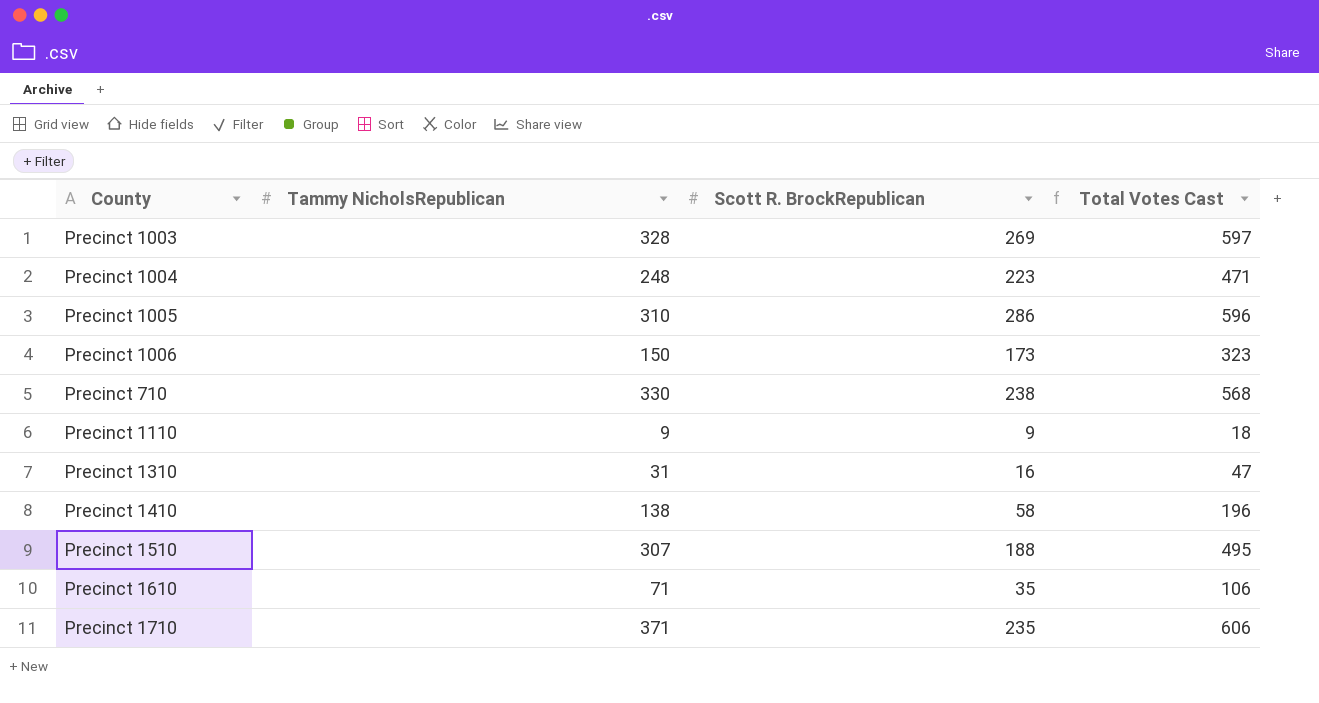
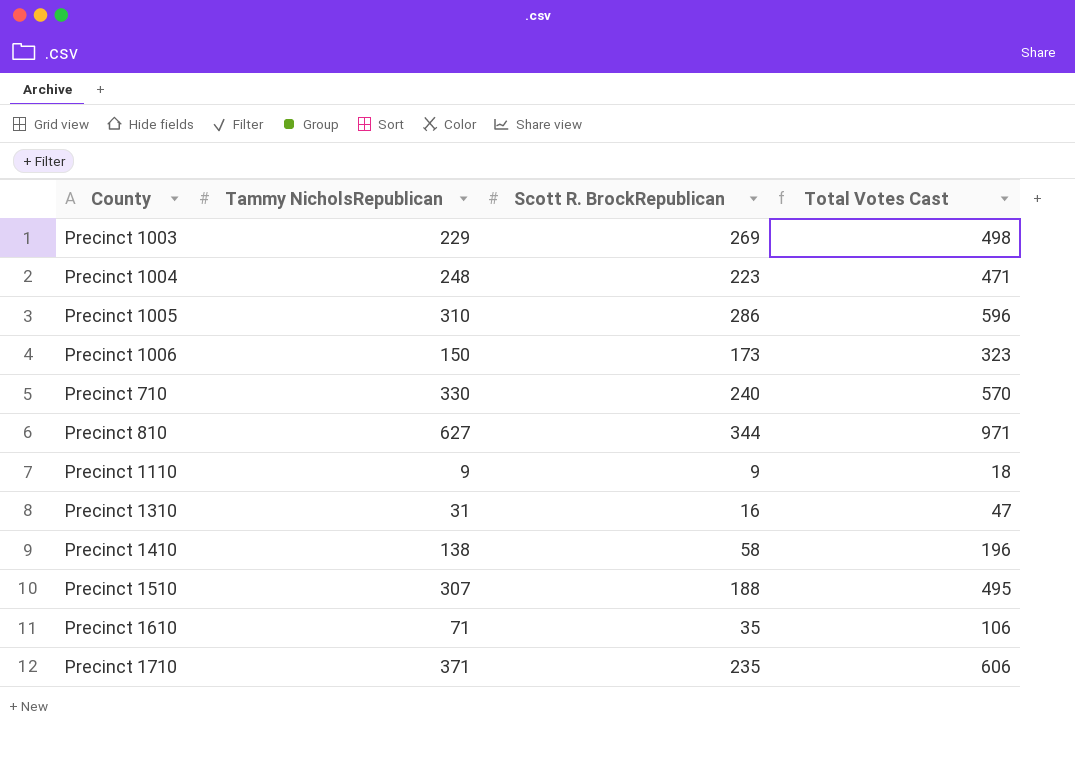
Precinct 1003 | Tammy NicholsRepublican: 328 -> 229
Precinct 1003 | Total Votes Cast: 597 -> 498
Precinct 710 | Scott R. BrockRepublican: 238 -> 240
Precinct 710 | Total Votes Cast: 568 -> 570
row Precinct 810: none -> 627 | 344 | 971

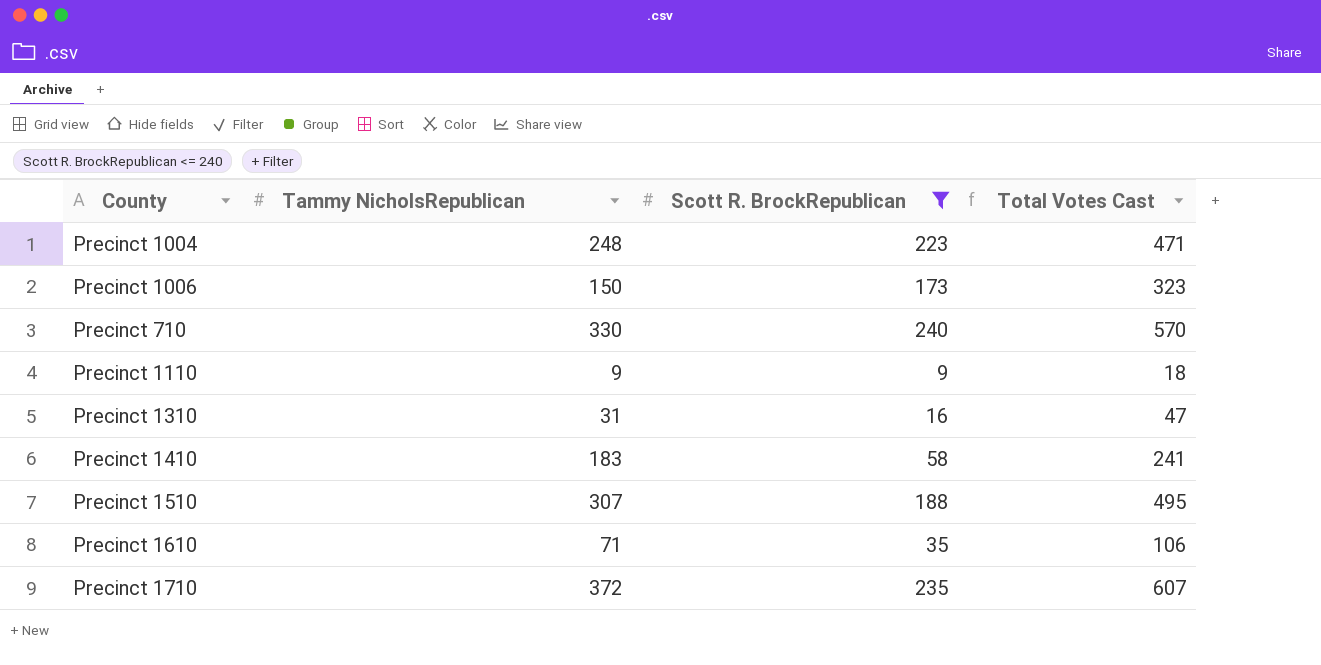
filter: none -> Scott R. BrockRepublican <= 240
Precinct 1410 | Tammy NicholsRepublican: 138 -> 183
Precinct 1410 | Total Votes Cast: 196 -> 241
Precinct 1710 | Tammy NicholsRepublican: 371 -> 372
Precinct 1710 | Total Votes Cast: 606 -> 607

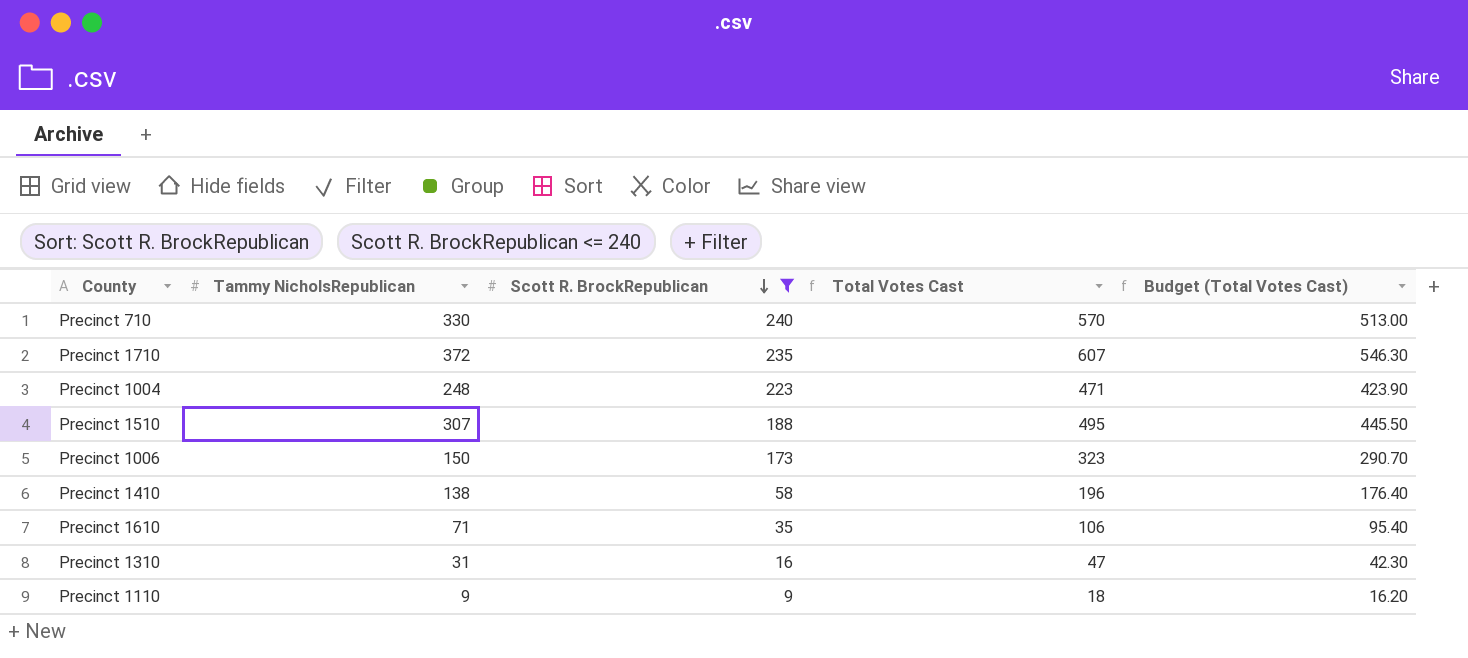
row order: none -> Scott R. BrockRepublican descending
column Budget (Total Votes Cast) | formula: none -> [Total Votes Cast] * 0.9
Precinct 1410 | Tammy NicholsRepublican: 183 -> 138
Precinct 1410 | Total Votes Cast: 241 -> 196

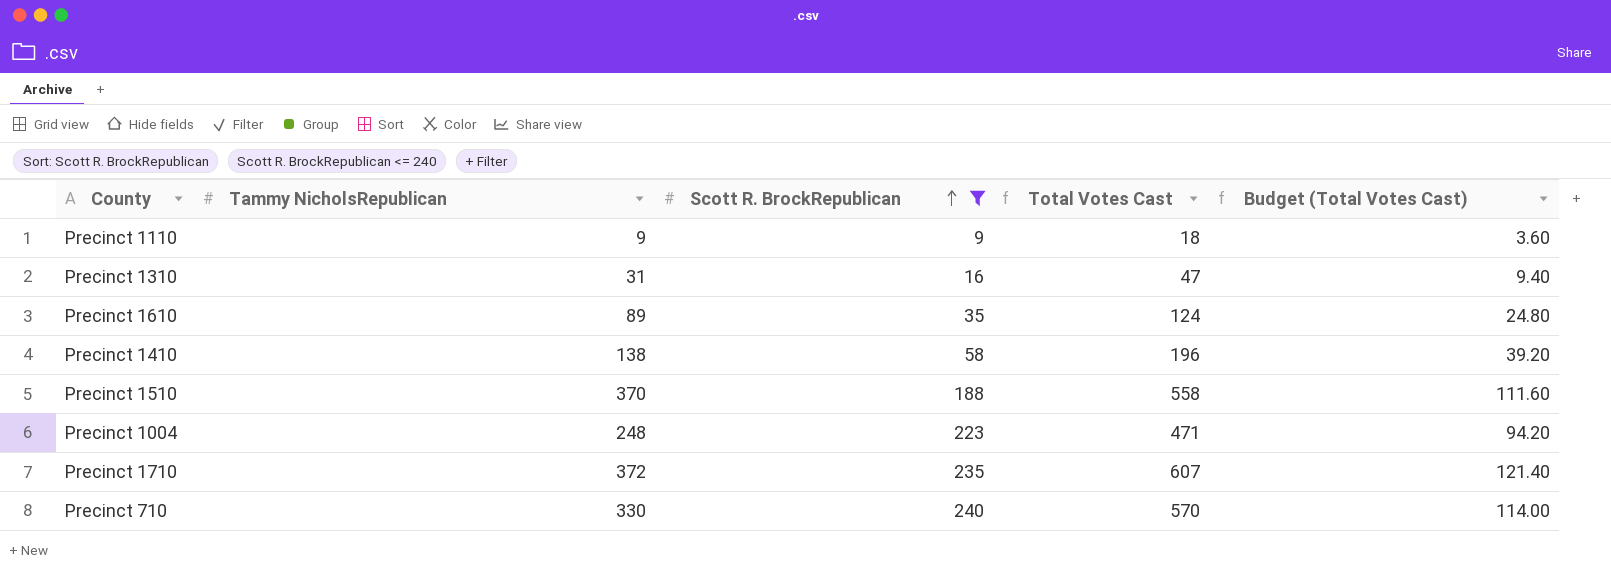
row order: Scott R. BrockRepublican descending -> Scott R. BrockRepublican ascending
column Budget (Total Votes Cast) | formula: [Total Votes Cast] * 0.9 -> [Total Votes Cast] * 0.2
row Precinct 1006: 150 | 173 | 323 | 290.70 -> none
Precinct 1610 | Tammy NicholsRepublican: 71 -> 89
Precinct 1610 | Total Votes Cast: 106 -> 124
Precinct 1510 | Tammy NicholsRepublican: 307 -> 370
Precinct 1510 | Total Votes Cast: 495 -> 558

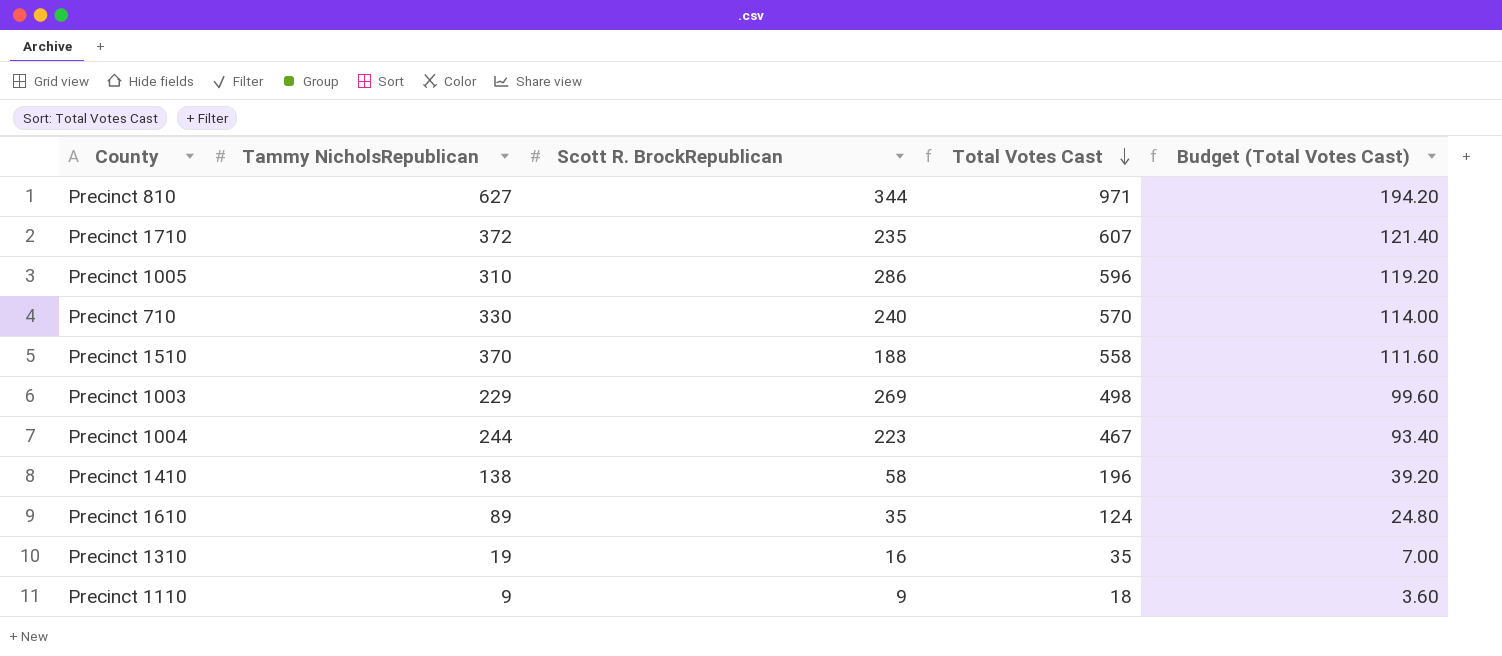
filter: Scott R. BrockRepublican <= 240 -> none
row order: Scott R. BrockRepublican ascending -> Total Votes Cast descending
Precinct 1004 | Tammy NicholsRepublican: 248 -> 244
Precinct 1004 | Total Votes Cast: 471 -> 467
Precinct 1004 | Budget (Total Votes Cast): 94.20 -> 93.40
Precinct 1310 | Tammy NicholsRepublican: 31 -> 19
Precinct 1310 | Total Votes Cast: 47 -> 35
Precinct 1310 | Budget (Total Votes Cast): 9.40 -> 7.00

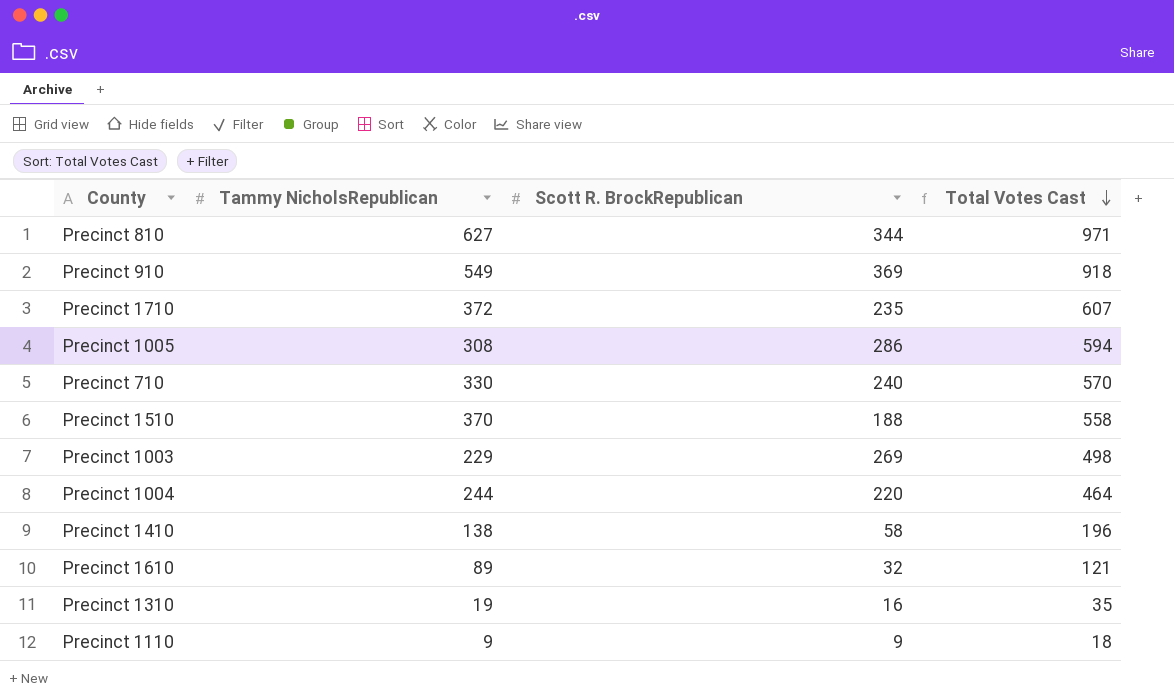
column Budget (Total Votes Cast) | formula: [Total Votes Cast] * 0.2 -> none
row Precinct 910: none -> 549 | 369 | 918
Precinct 1005 | Tammy NicholsRepublican: 310 -> 308
Precinct 1005 | Total Votes Cast: 596 -> 594
Precinct 1004 | Scott R. BrockRepublican: 223 -> 220
Precinct 1004 | Total Votes Cast: 467 -> 464
Precinct 1610 | Scott R. BrockRepublican: 35 -> 32
Precinct 1610 | Total Votes Cast: 124 -> 121

